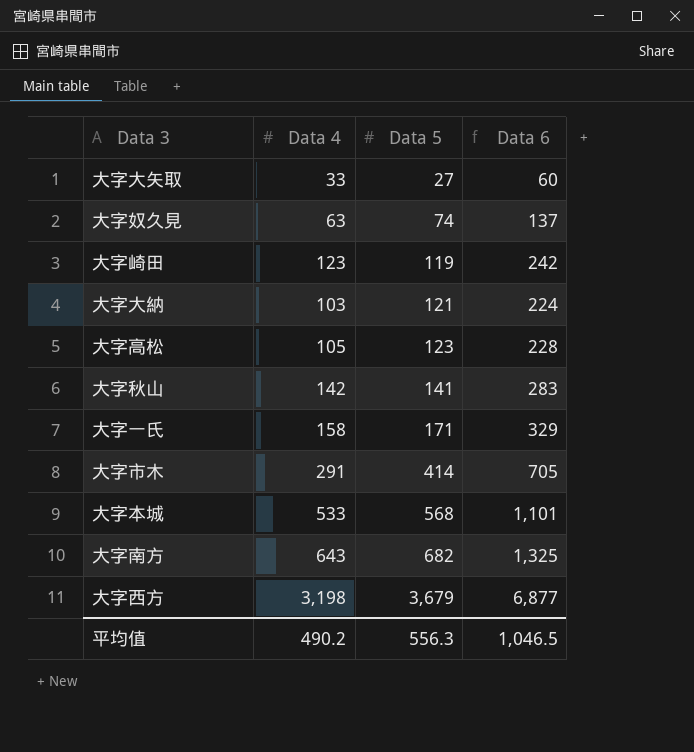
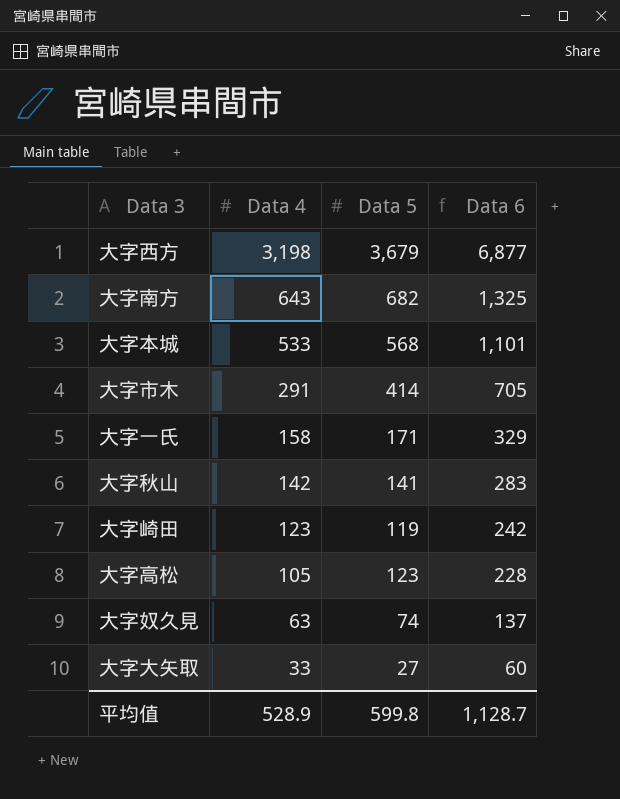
row order: Data 5 ascending -> Data 4 descending
row 大字大納: 103 | 121 | 224 -> none
平均值 | Data 4: 490.2 -> 528.9
平均值 | Data 5: 556.3 -> 599.8
平均值 | Data 6: 1,046.5 -> 1,128.7

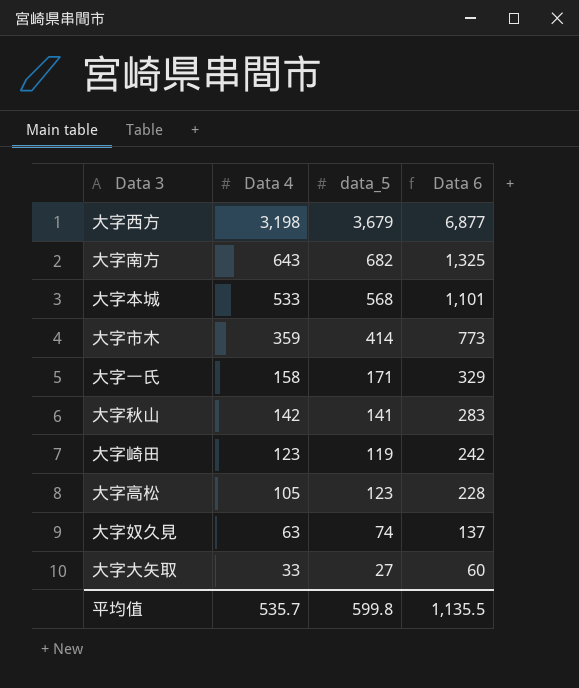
column name: Data 5 -> data_5
大字市木 | Data 4: 291 -> 359
大字市木 | Data 6: 705 -> 773
平均值 | Data 4: 528.9 -> 535.7
平均值 | Data 6: 1,128.7 -> 1,135.5

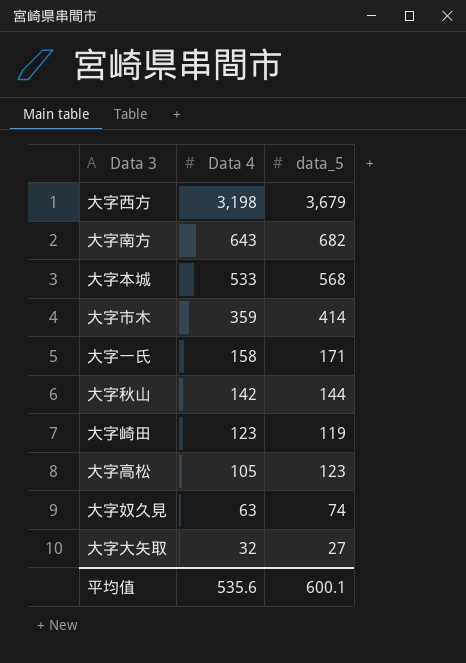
column Data 6 | formula: [Data 4] + [data_5] -> none
大字秋山 | data_5: 141 -> 144
大字大矢取 | Data 4: 33 -> 32
平均值 | Data 4: 535.7 -> 535.6
平均值 | data_5: 599.8 -> 600.1

